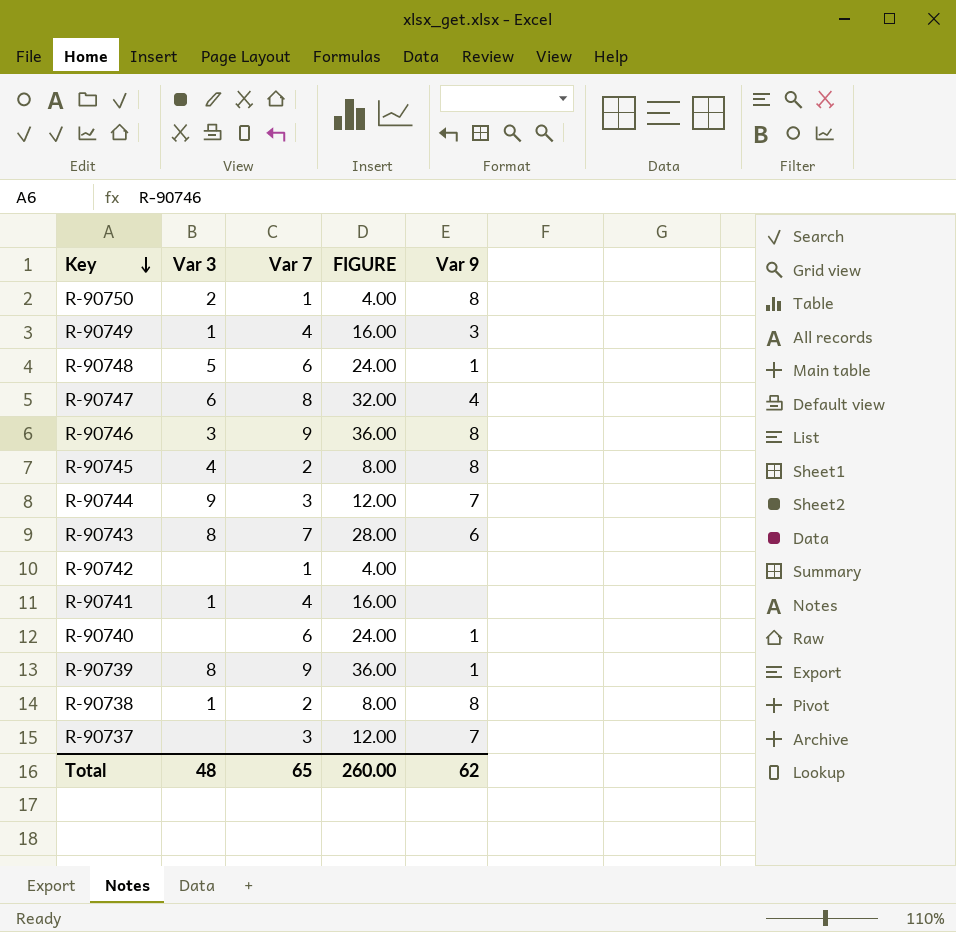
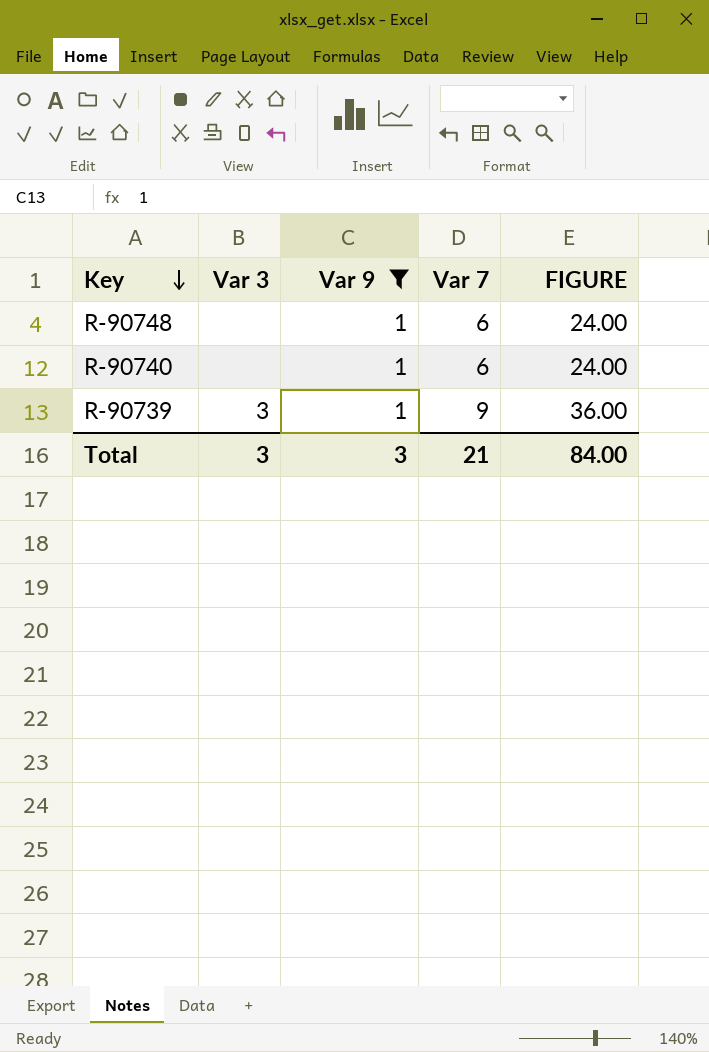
filter: none -> Var 9 = 1
column Var 9 | position: 5 -> 3
R-90748 | Var 3: 5 -> none
R-90739 | Var 3: 8 -> 3
Total | Var 3: 48 -> 3
Total | Var 9: 62 -> 3
Total | Var 7: 65 -> 21
Total | FIGURE: 260.00 -> 84.00

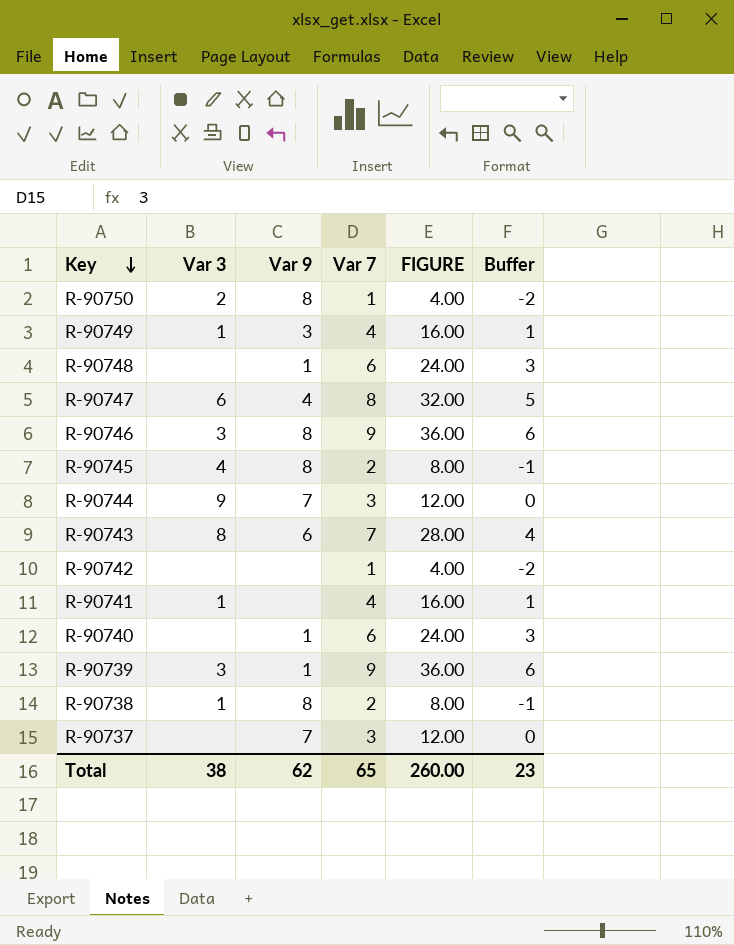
filter: Var 9 = 1 -> none
column Buffer | formula: none -> [Var 7] - 3
Total | Var 3: 3 -> 38
Total | Var 9: 3 -> 62
Total | Var 7: 21 -> 65
Total | FIGURE: 84.00 -> 260.00

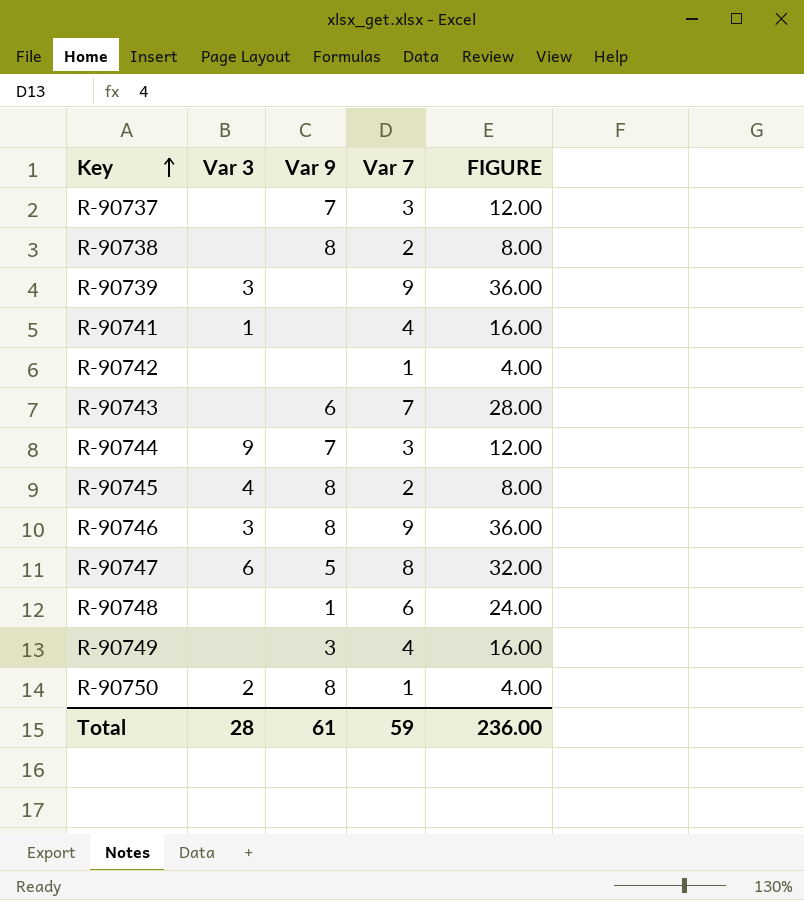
row order: Key descending -> Key ascending
column Buffer | formula: [Var 7] - 3 -> none
row R-90740: none | 1 | 6 | 24.00 | 3 -> none
R-90738 | Var 3: 1 -> none
R-90739 | Var 9: 1 -> none
R-90743 | Var 3: 8 -> none
R-90747 | Var 9: 4 -> 5
R-90749 | Var 3: 1 -> none
Total | Var 3: 38 -> 28
Total | Var 9: 62 -> 61
Total | Var 7: 65 -> 59
Total | FIGURE: 260.00 -> 236.00

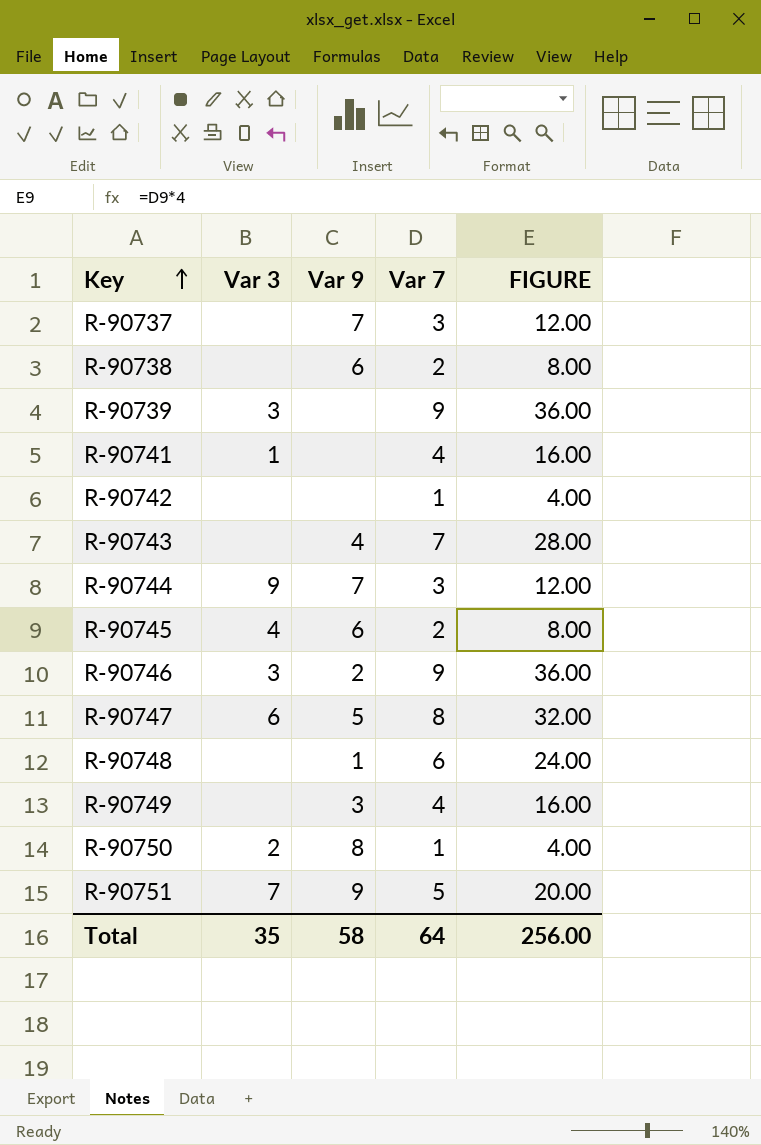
R-90738 | Var 9: 8 -> 6
R-90743 | Var 9: 6 -> 4
R-90745 | Var 9: 8 -> 6
R-90746 | Var 9: 8 -> 2
row R-90751: none -> 7 | 9 | 5 | 20.00
Total | Var 3: 28 -> 35
Total | Var 9: 61 -> 58
Total | Var 7: 59 -> 64
Total | FIGURE: 236.00 -> 256.00

